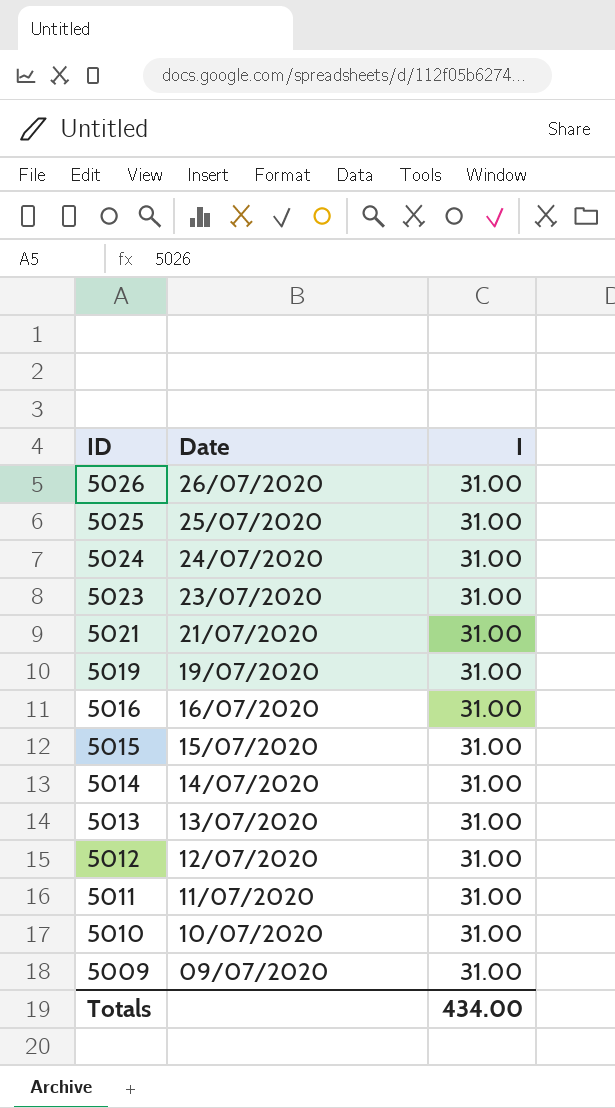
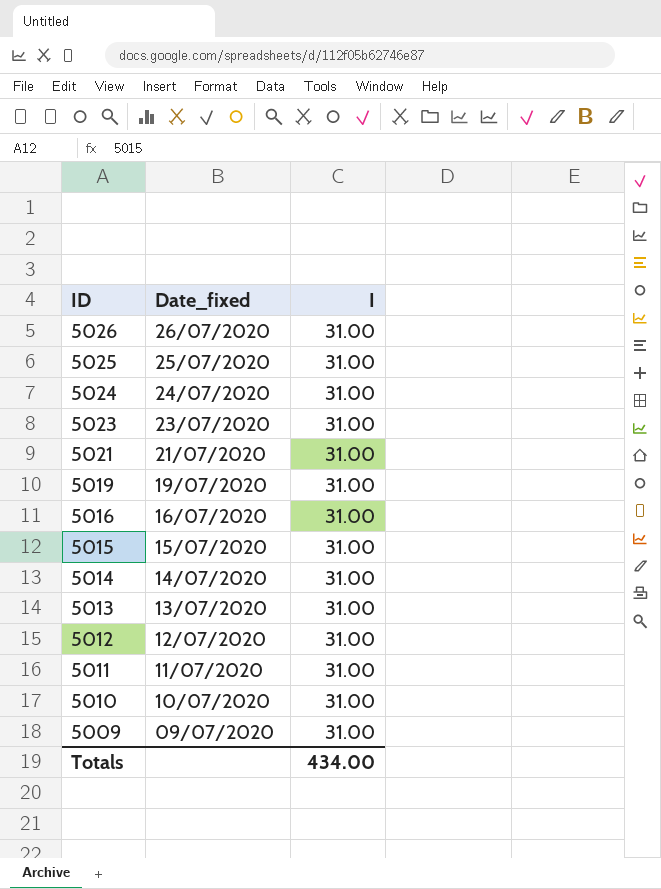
column name: Date -> Date_fixed

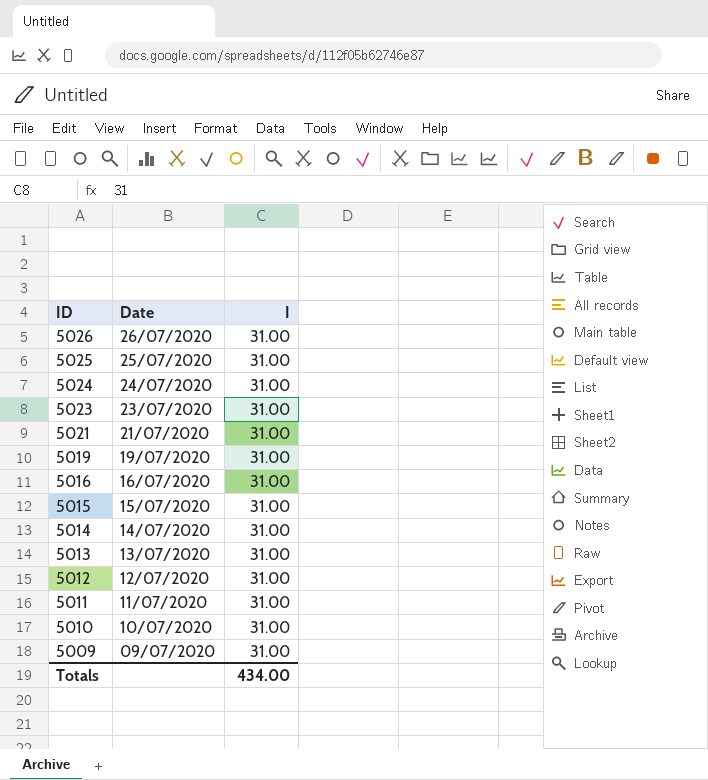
column name: Date_fixed -> Date

